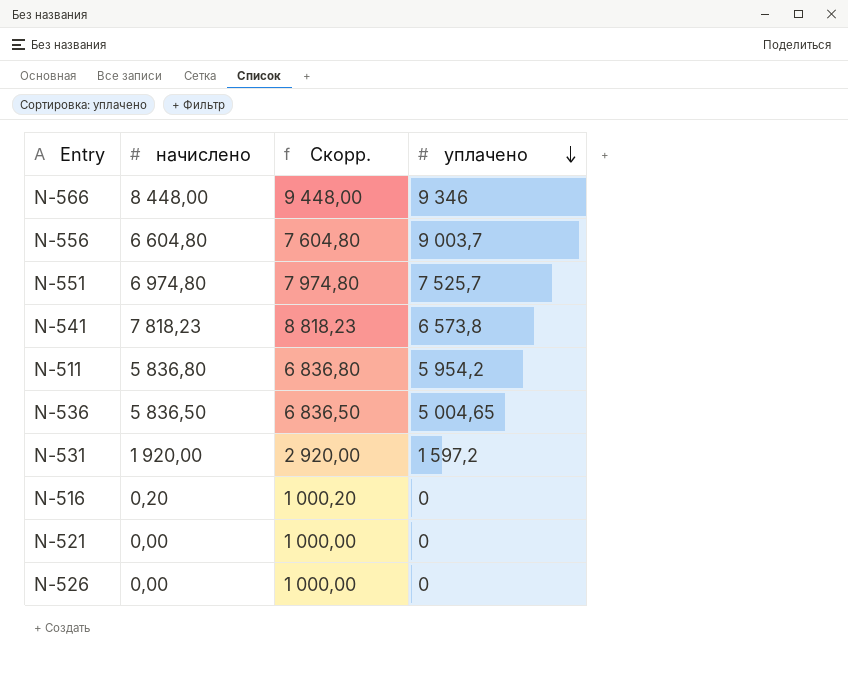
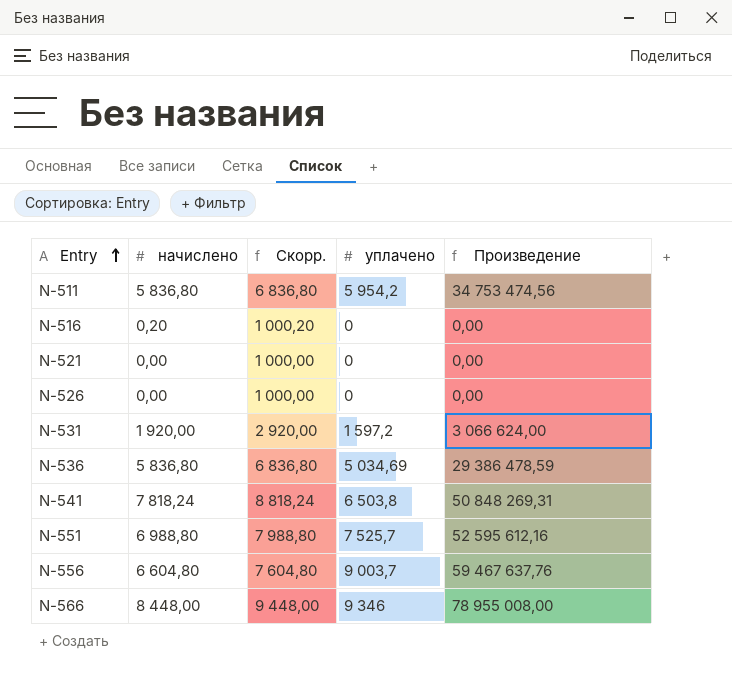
row order: уплачено descending -> Entry ascending
column Произведение | formula: none -> [начислено] * [уплачено]
N-536 | начислено: 5 836,50 -> 5 836,80
N-536 | Скорр.: 6 836,50 -> 6 836,80
N-536 | уплачено: 5 004,65 -> 5 034,69
N-541 | начислено: 7 818,23 -> 7 818,24
N-541 | Скорр.: 8 818,23 -> 8 818,24
N-541 | уплачено: 6 573,8 -> 6 503,8
N-551 | начислено: 6 974,80 -> 6 988,80
N-551 | Скорр.: 7 974,80 -> 7 988,80

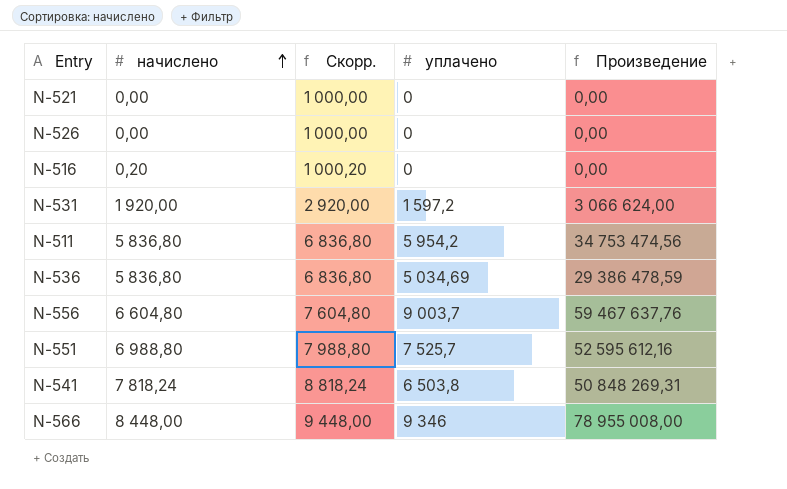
row order: Entry ascending -> начислено ascending

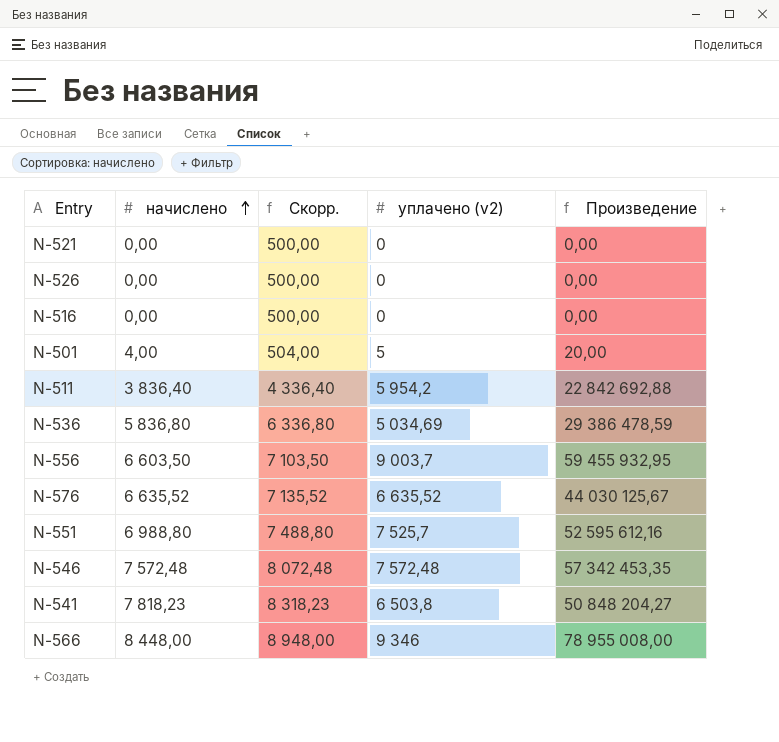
column Скорр. | formula: [начислено] + 1000 -> [начислено] + 500
column name: уплачено -> уплачено (v2)
row N-531: 1 920,00 | 2 920,00 | 1 597,2 | 3 066 624,00 -> none
N-516 | начислено: 0,20 -> 0,00
row N-501: none -> 4,00 | 504,00 | 5 | 20,00
N-511 | начислено: 5 836,80 -> 3 836,40
N-511 | Произведение: 34 753 474,56 -> 22 842 692,88
N-556 | начислено: 6 604,80 -> 6 603,50
N-556 | Произведение: 59 467 637,76 -> 59 455 932,95
row N-576: none -> 6 635,52 | 7 135,52 | 6 635,52 | 44 030 125,67
row N-546: none -> 7 572,48 | 8 072,48 | 7 572,48 | 57 342 453,35
N-541 | начислено: 7 818,24 -> 7 818,23
N-541 | Произведение: 50 848 269,31 -> 50 848 204,27

